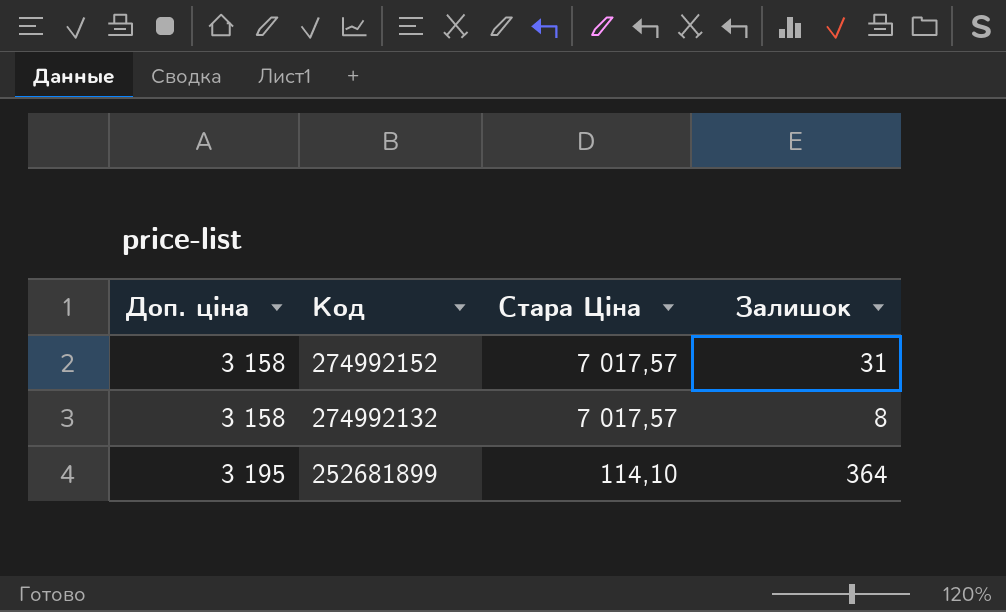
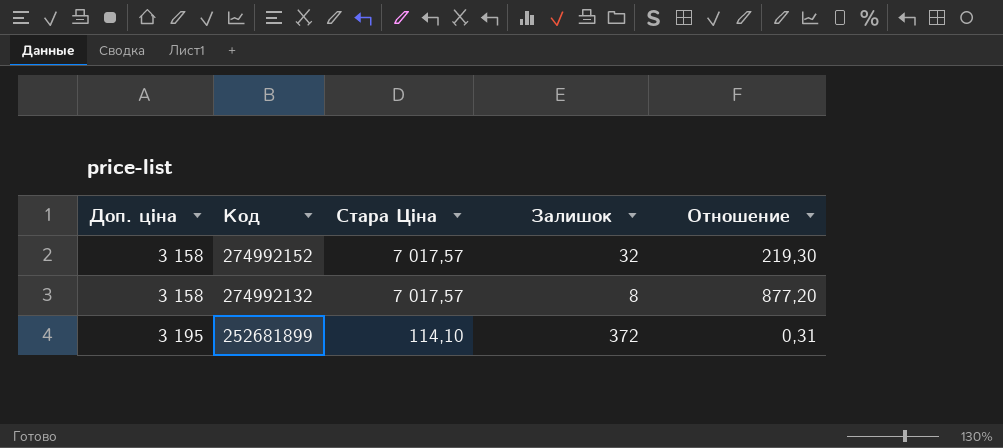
column Отношение | formula: none -> [Стара Ціна] / [Залишок]
274992152 | Залишок: 31 -> 32
252681899 | Залишок: 364 -> 372

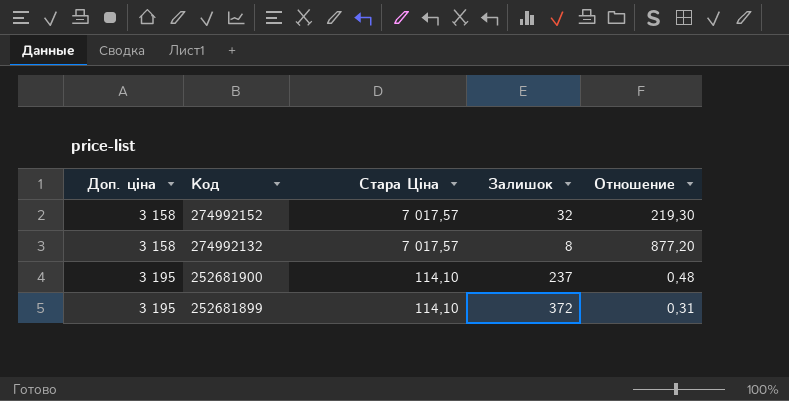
row 252681900: none -> 3 195 | 114,10 | 237 | 0,48

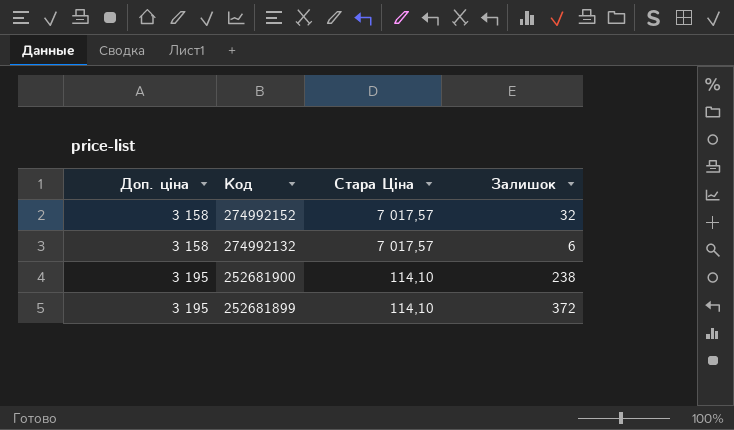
column Отношение | formula: [Стара Ціна] / [Залишок] -> none
274992132 | Залишок: 8 -> 6
252681900 | Залишок: 237 -> 238

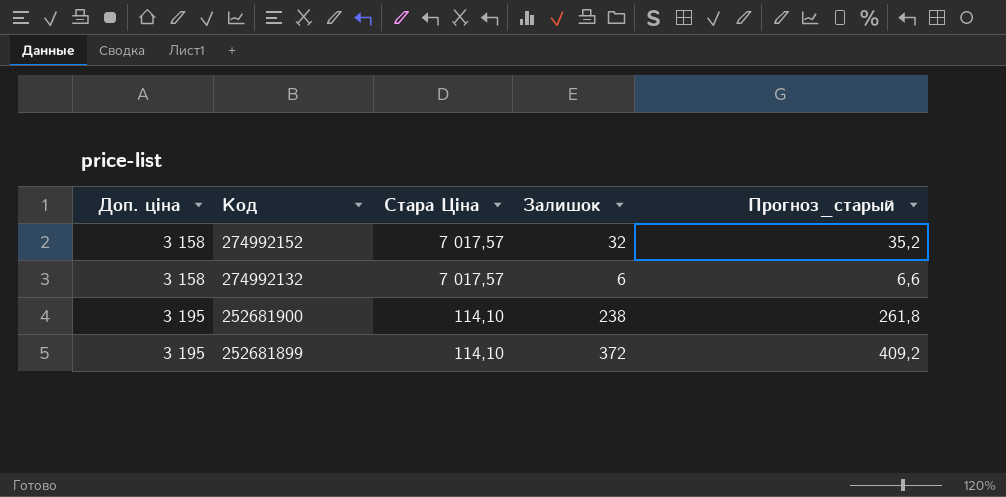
column Прогноз_старый | formula: none -> [Залишок] * 1,1

